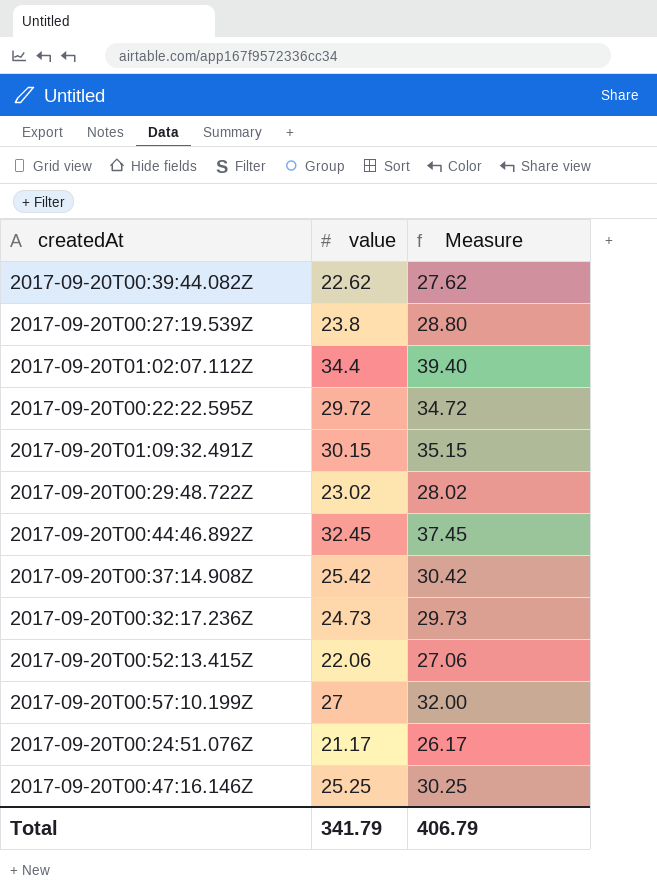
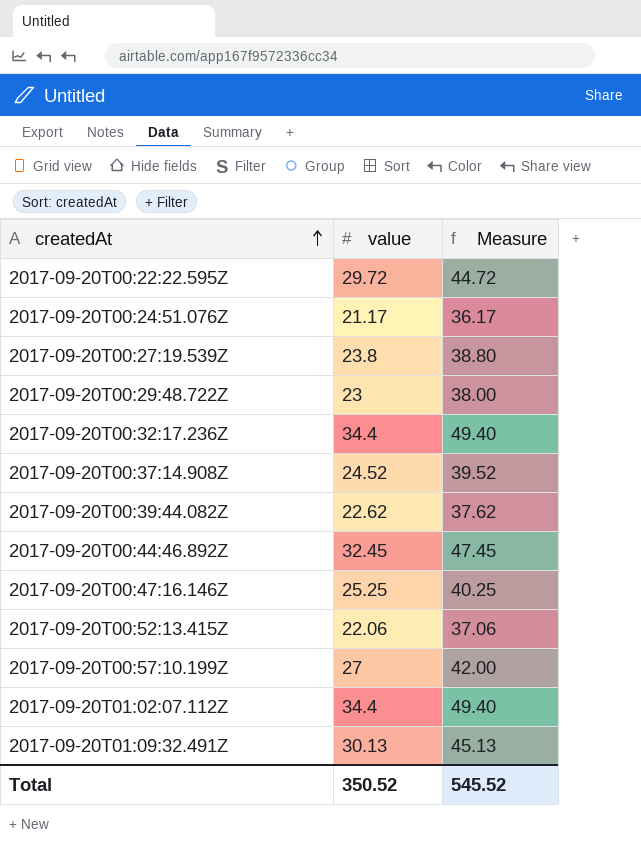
row order: none -> createdAt ascending
column Measure | formula: [value] + 5 -> [value] + 15
2017-09-20T00:29:48.722Z | value: 23.02 -> 23
2017-09-20T00:32:17.236Z | value: 24.73 -> 34.4
2017-09-20T00:37:14.908Z | value: 25.42 -> 24.52
2017-09-20T01:09:32.491Z | value: 30.15 -> 30.13
Total | value: 341.79 -> 350.52
Total | Measure: 406.79 -> 545.52

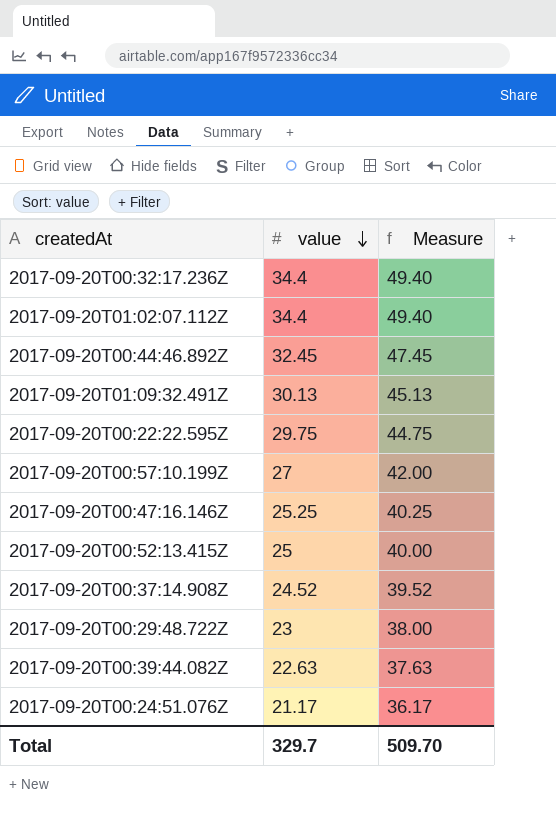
row order: createdAt ascending -> value descending
row 2017-09-20T00:27:19.539Z: 23.8 | 38.80 -> none
2017-09-20T00:22:22.595Z | value: 29.72 -> 29.75
2017-09-20T00:22:22.595Z | Measure: 44.72 -> 44.75
2017-09-20T00:52:13.415Z | value: 22.06 -> 25
2017-09-20T00:52:13.415Z | Measure: 37.06 -> 40.00
2017-09-20T00:39:44.082Z | value: 22.62 -> 22.63
2017-09-20T00:39:44.082Z | Measure: 37.62 -> 37.63
Total | value: 350.52 -> 329.7
Total | Measure: 545.52 -> 509.70

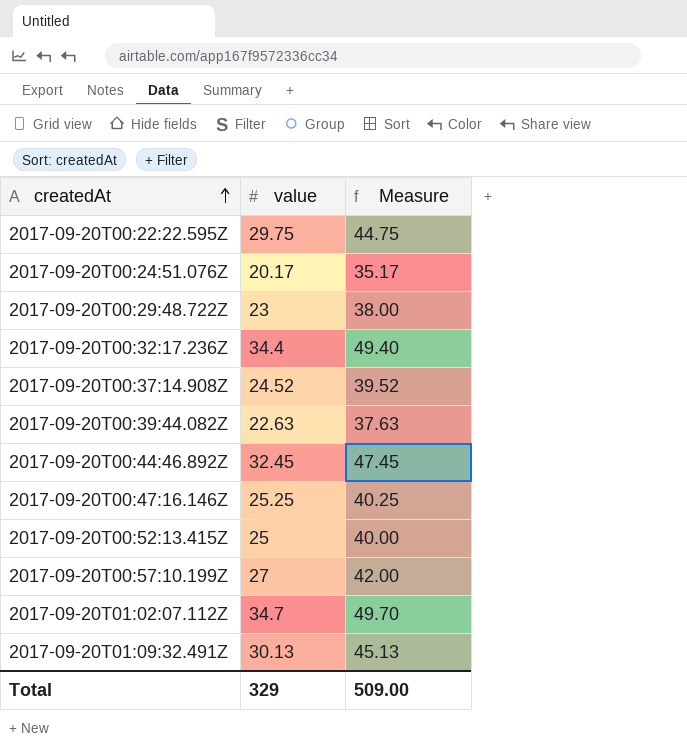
row order: value descending -> createdAt ascending
2017-09-20T00:24:51.076Z | value: 21.17 -> 20.17
2017-09-20T00:24:51.076Z | Measure: 36.17 -> 35.17
2017-09-20T01:02:07.112Z | value: 34.4 -> 34.7
2017-09-20T01:02:07.112Z | Measure: 49.40 -> 49.70
Total | value: 329.7 -> 329
Total | Measure: 509.70 -> 509.00

